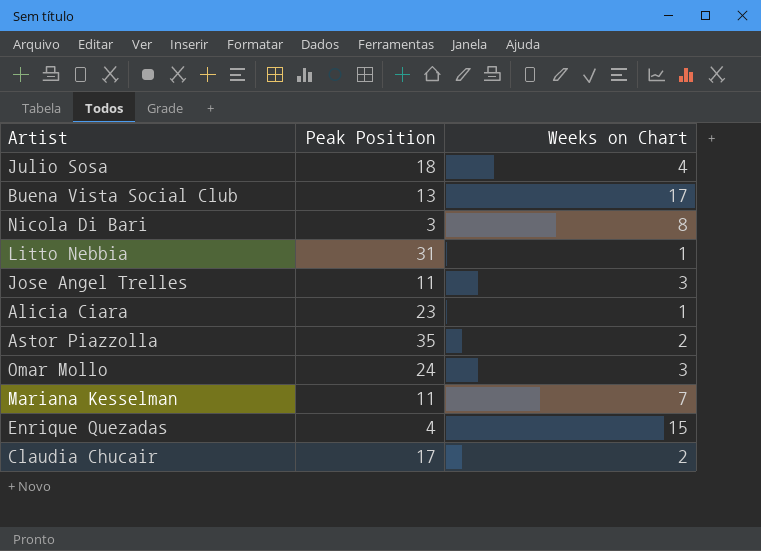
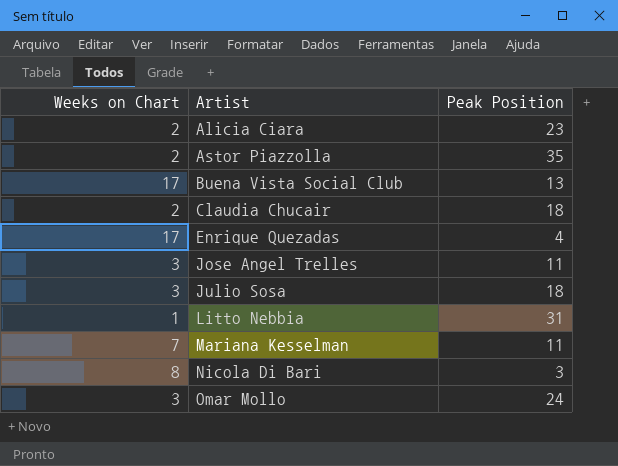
row order: none -> Artist ascending
column Weeks on Chart | position: 3 -> 1
Alicia Ciara | Weeks on Chart: 1 -> 2
Claudia Chucair | Peak Position: 17 -> 18
Enrique Quezadas | Weeks on Chart: 15 -> 17
Julio Sosa | Weeks on Chart: 4 -> 3

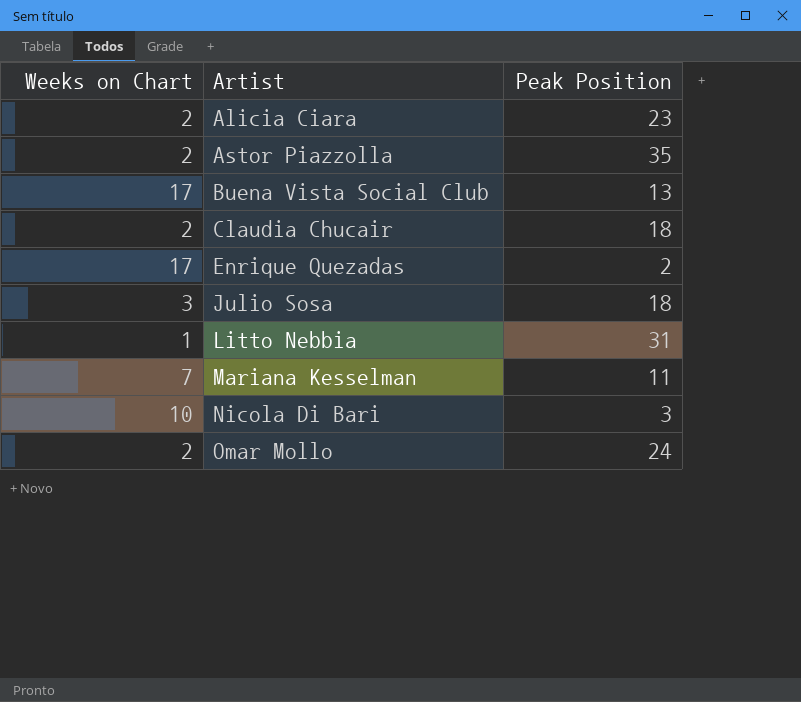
row Jose Angel Trelles: 3 | 11 -> none
Enrique Quezadas | Peak Position: 4 -> 2
Nicola Di Bari | Weeks on Chart: 8 -> 10
Omar Mollo | Weeks on Chart: 3 -> 2

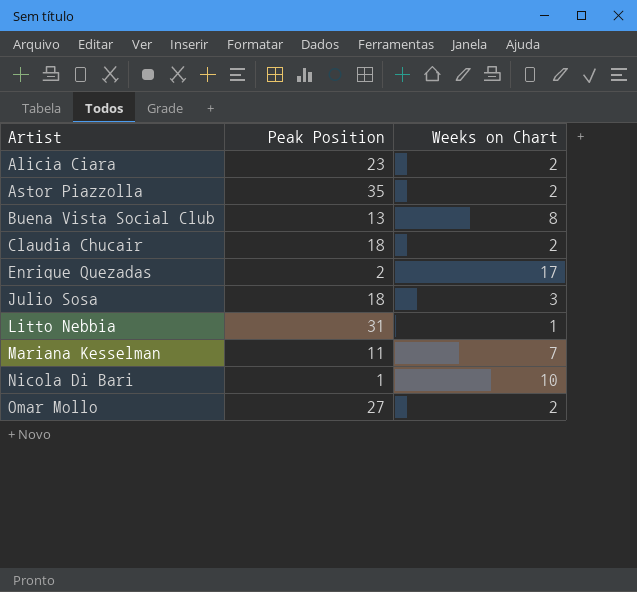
column Weeks on Chart | position: 1 -> 3
Buena Vista Social Club | Weeks on Chart: 17 -> 8
Nicola Di Bari | Peak Position: 3 -> 1
Omar Mollo | Peak Position: 24 -> 27

